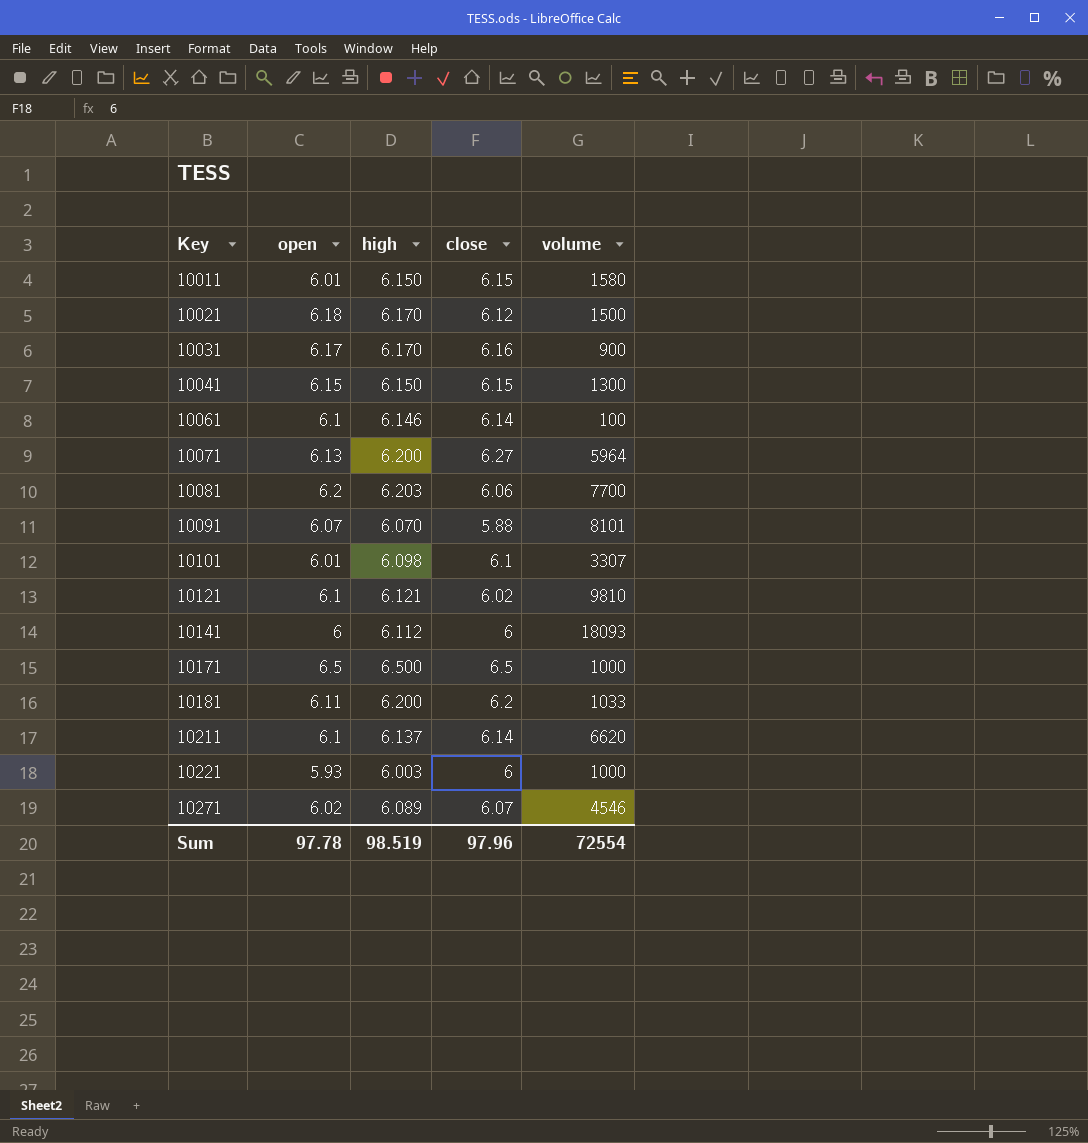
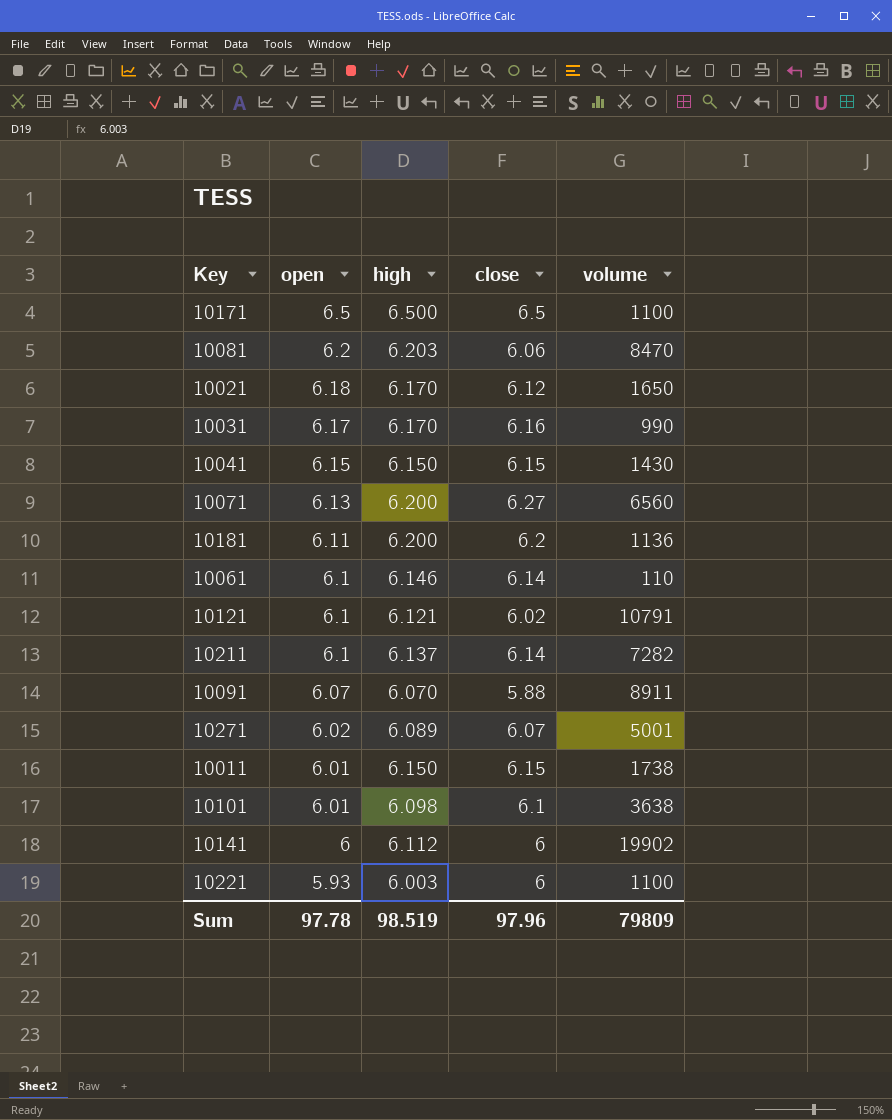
row order: Key ascending -> open descending
10171 | volume: 1000 -> 1100
10081 | volume: 7700 -> 8470
10021 | volume: 1500 -> 1650
10031 | volume: 900 -> 990
10041 | volume: 1300 -> 1430
10071 | volume: 5964 -> 6560
10181 | volume: 1033 -> 1136
10061 | volume: 100 -> 110
10121 | volume: 9810 -> 10791
10211 | volume: 6620 -> 7282
10091 | volume: 8101 -> 8911
10271 | volume: 4546 -> 5001
10011 | volume: 1580 -> 1738
10101 | volume: 3307 -> 3638
10141 | volume: 18093 -> 19902
10221 | volume: 1000 -> 1100
Sum | volume: 72554 -> 79809

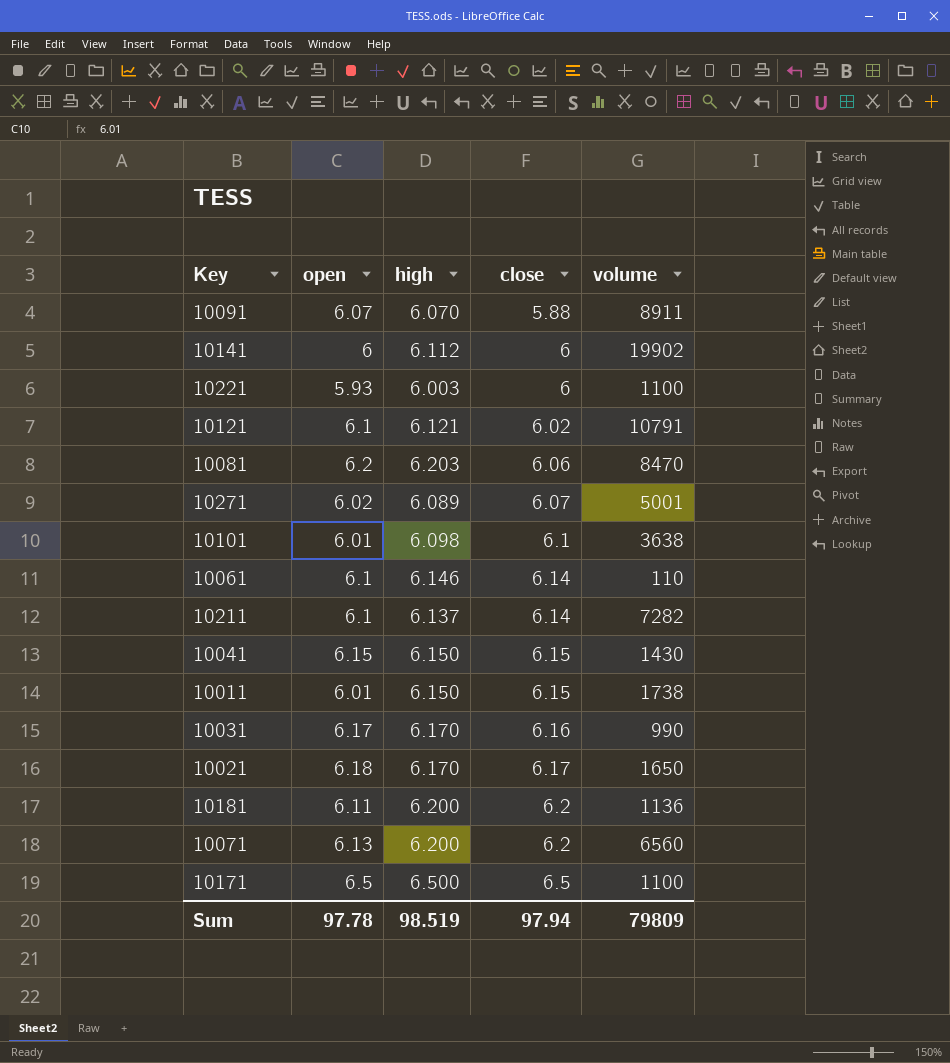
row order: open descending -> close ascending
10021 | close: 6.12 -> 6.17
10071 | close: 6.27 -> 6.2
Sum | close: 97.96 -> 97.94

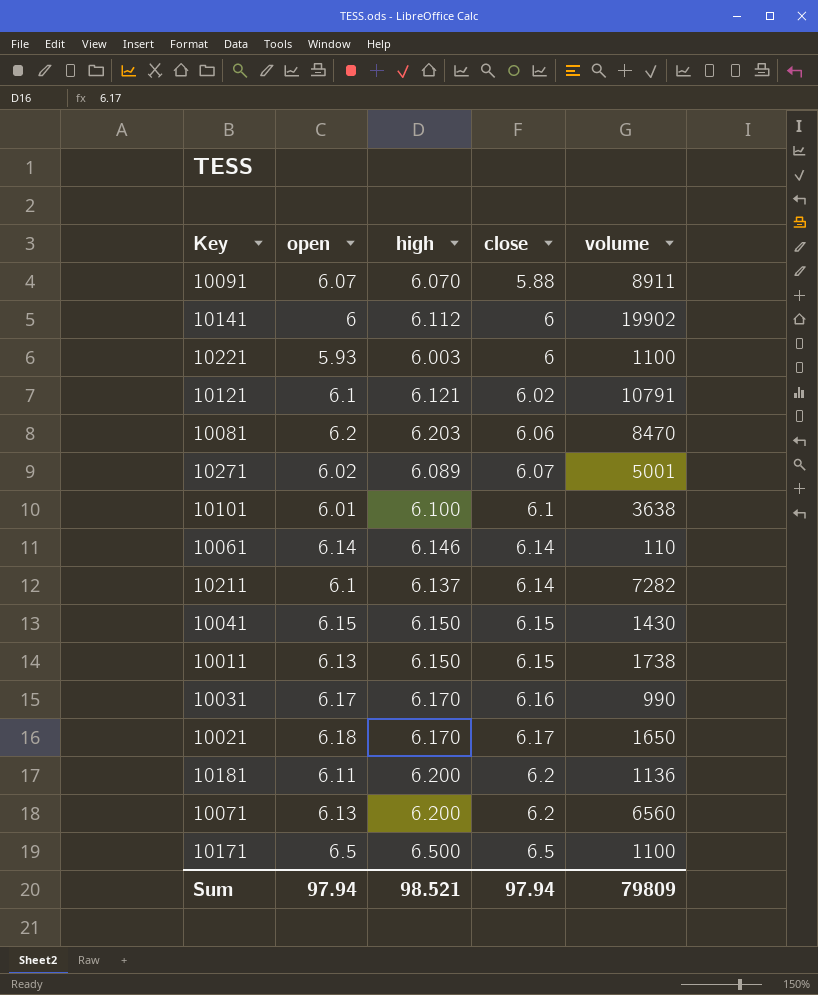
10101 | high: 6.098 -> 6.100
10061 | open: 6.1 -> 6.14
10011 | open: 6.01 -> 6.13
Sum | open: 97.78 -> 97.94
Sum | high: 98.519 -> 98.521

